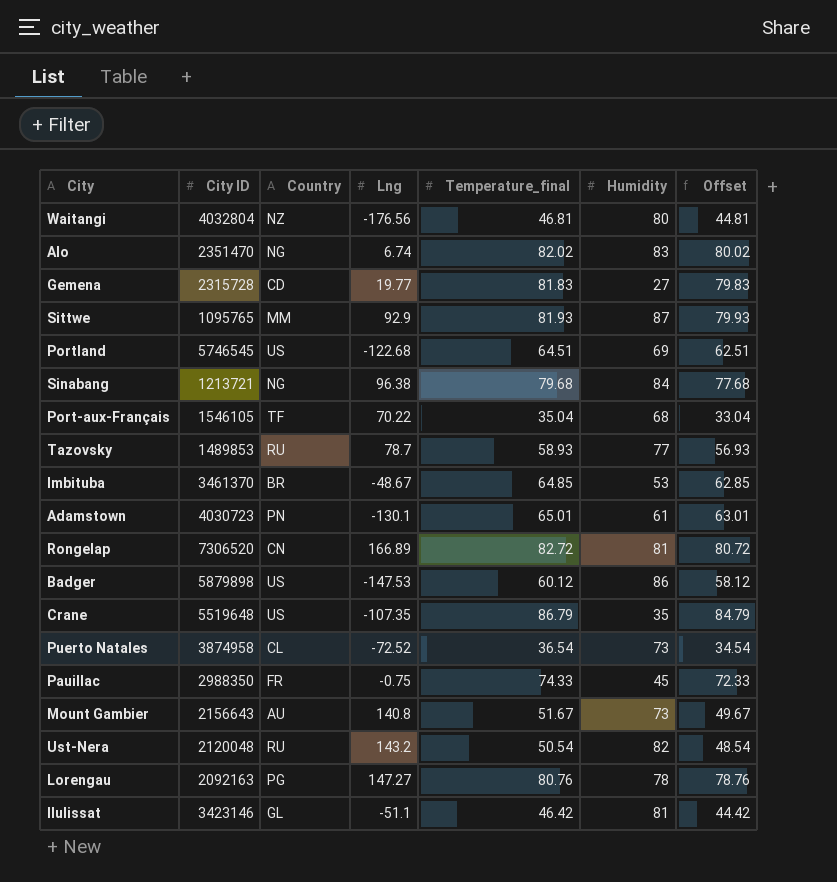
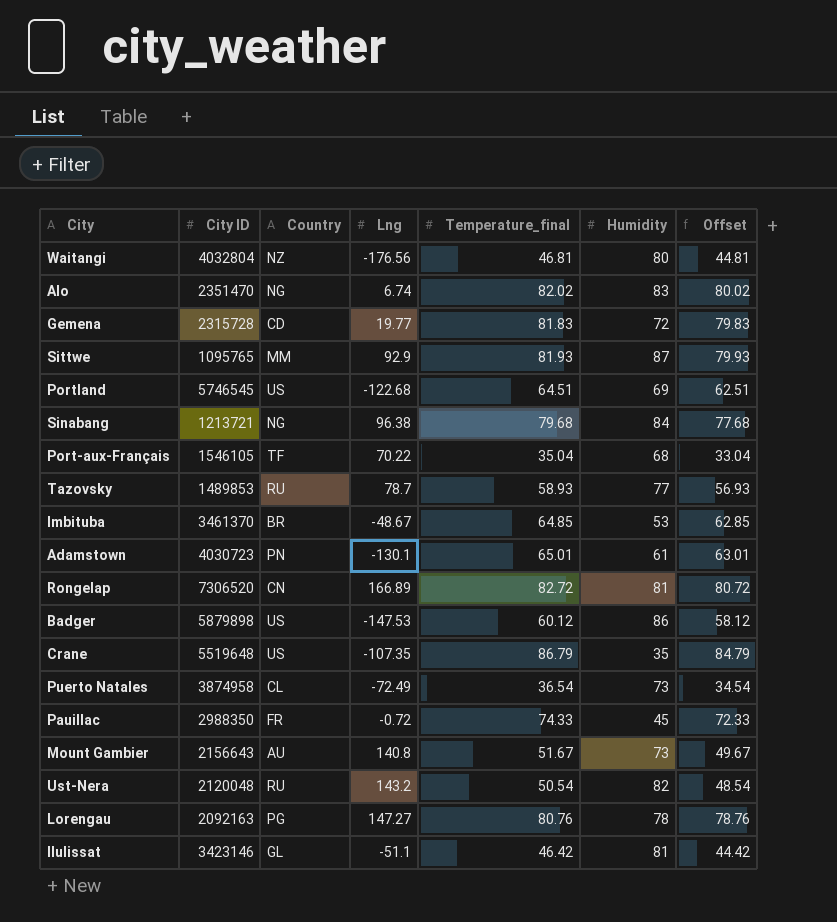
Gemena | Humidity: 27 -> 72
Puerto Natales | Lng: -72.52 -> -72.49
Pauillac | Lng: -0.75 -> -0.72

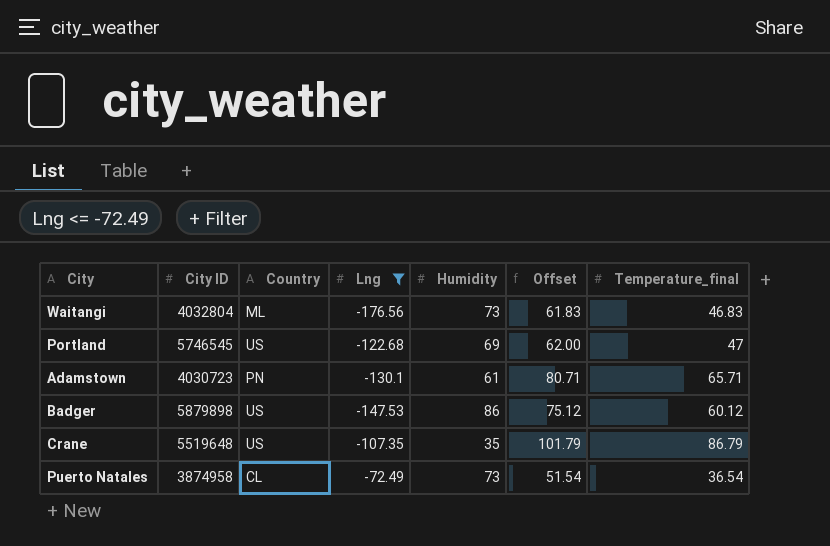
filter: none -> Lng <= -72.49
column Offset | formula: [Temperature_final] - 2 -> [Temperature_final] + 15
column Temperature_final | position: 5 -> 7
Waitangi | Country: NZ -> ML
Waitangi | Humidity: 80 -> 73
Waitangi | Temperature_final: 46.81 -> 46.83
Portland | Temperature_final: 64.51 -> 47
Adamstown | Temperature_final: 65.01 -> 65.71

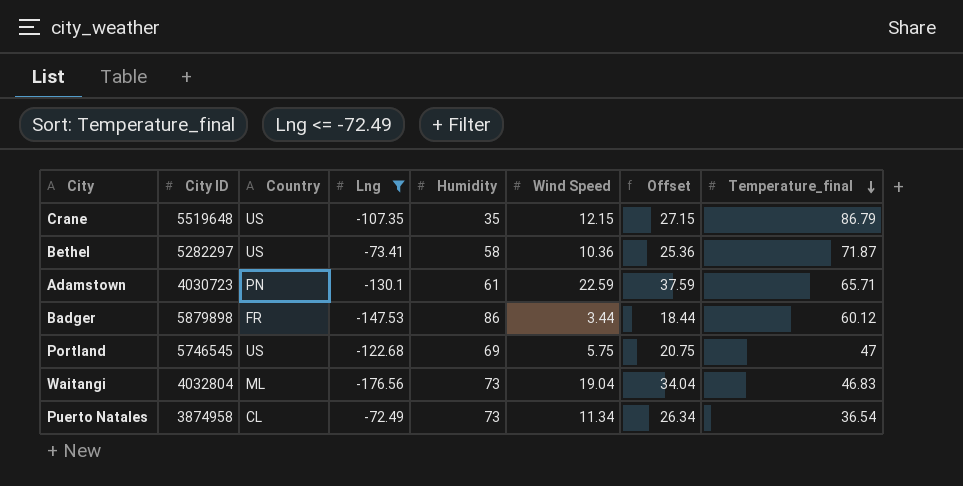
row order: none -> Temperature_final descending
column Wind Speed | position: none -> 6
column Offset | formula: [Temperature_final] + 15 -> [Wind Speed] + 15
row Bethel: none -> 5282297 | US | -73.41 | 58 | 10.36 | 25.36 | 71.87
Badger | Country: US -> FR

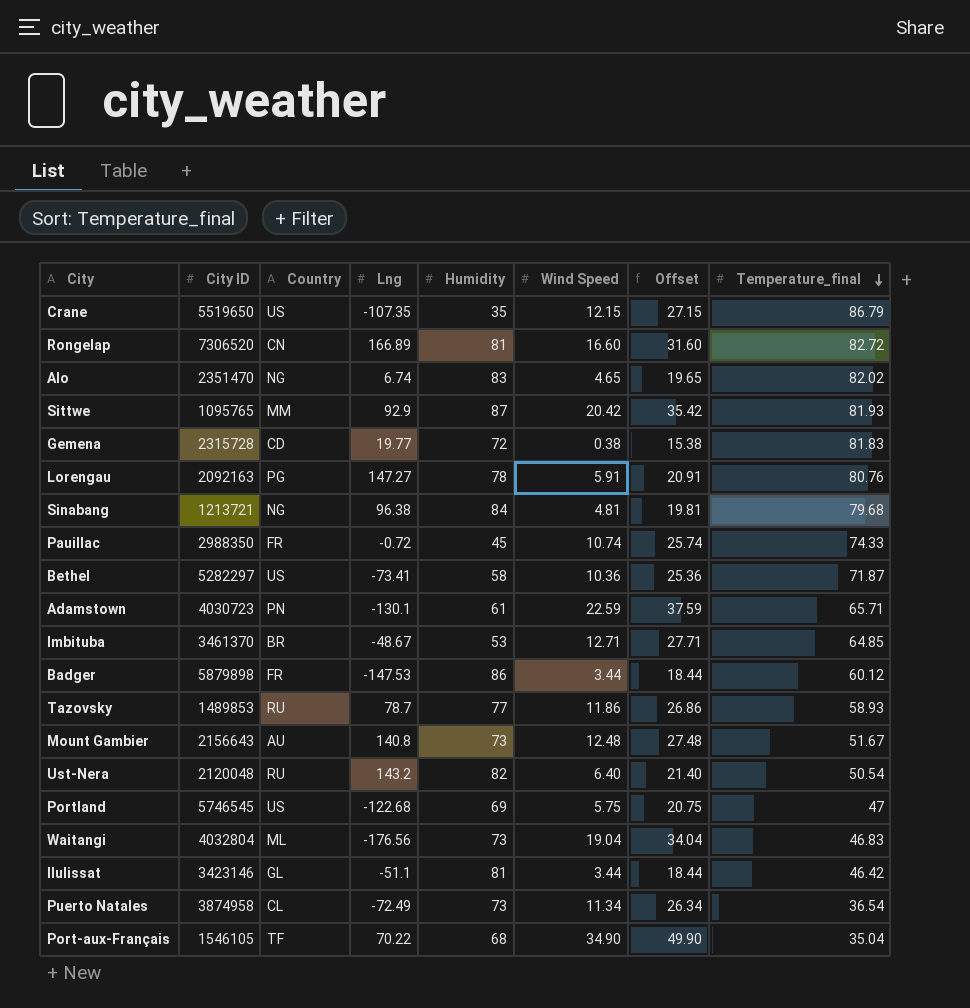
filter: Lng <= -72.49 -> none
Crane | City ID: 5519648 -> 5519650

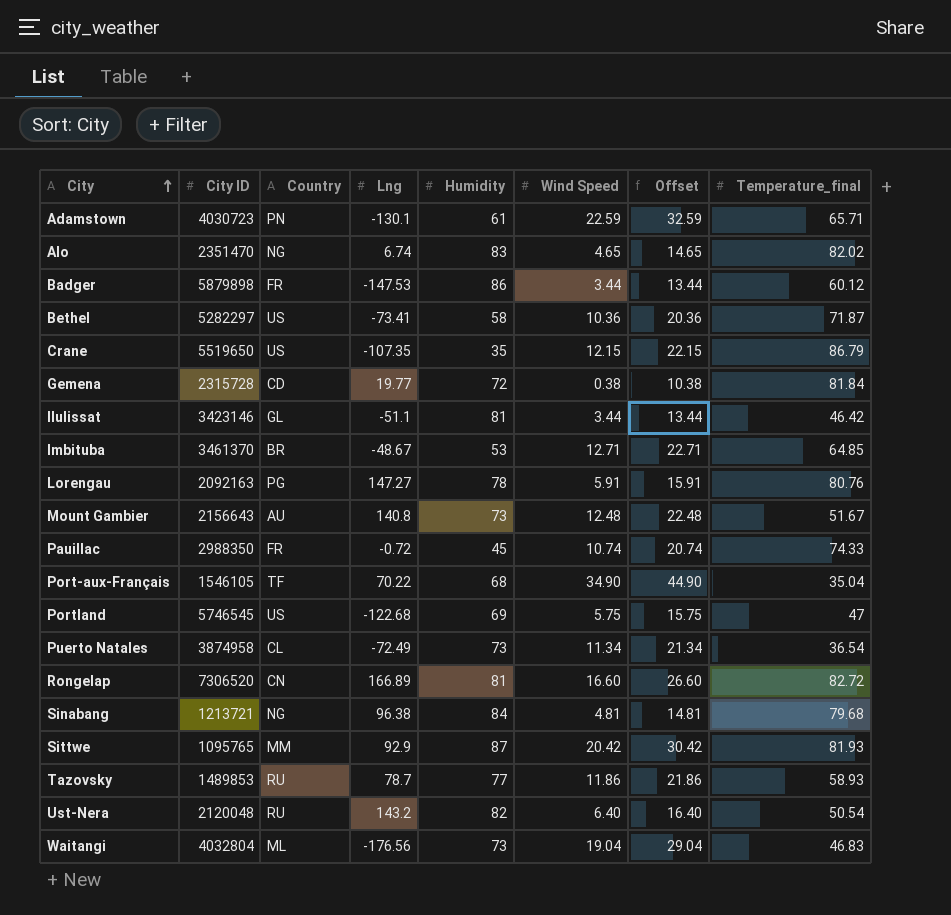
row order: Temperature_final descending -> City ascending
column Offset | formula: [Wind Speed] + 15 -> [Wind Speed] + 10
Gemena | Temperature_final: 81.83 -> 81.84

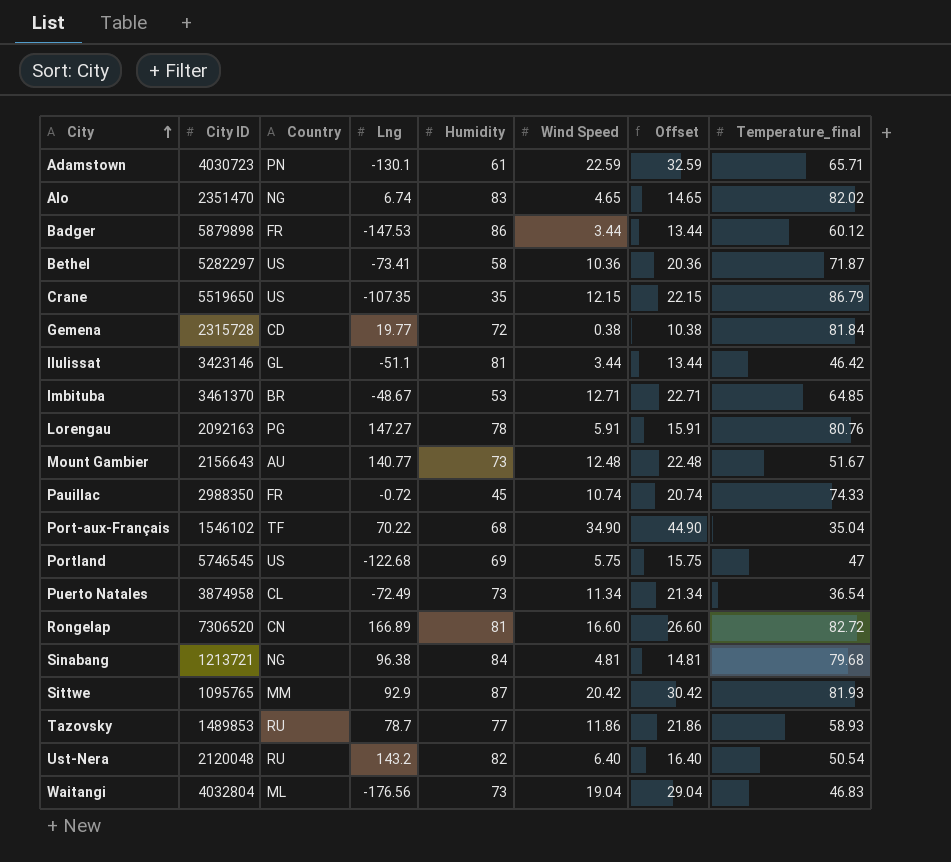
Mount Gambier | Lng: 140.8 -> 140.77
Port-aux-Français | City ID: 1546105 -> 1546102

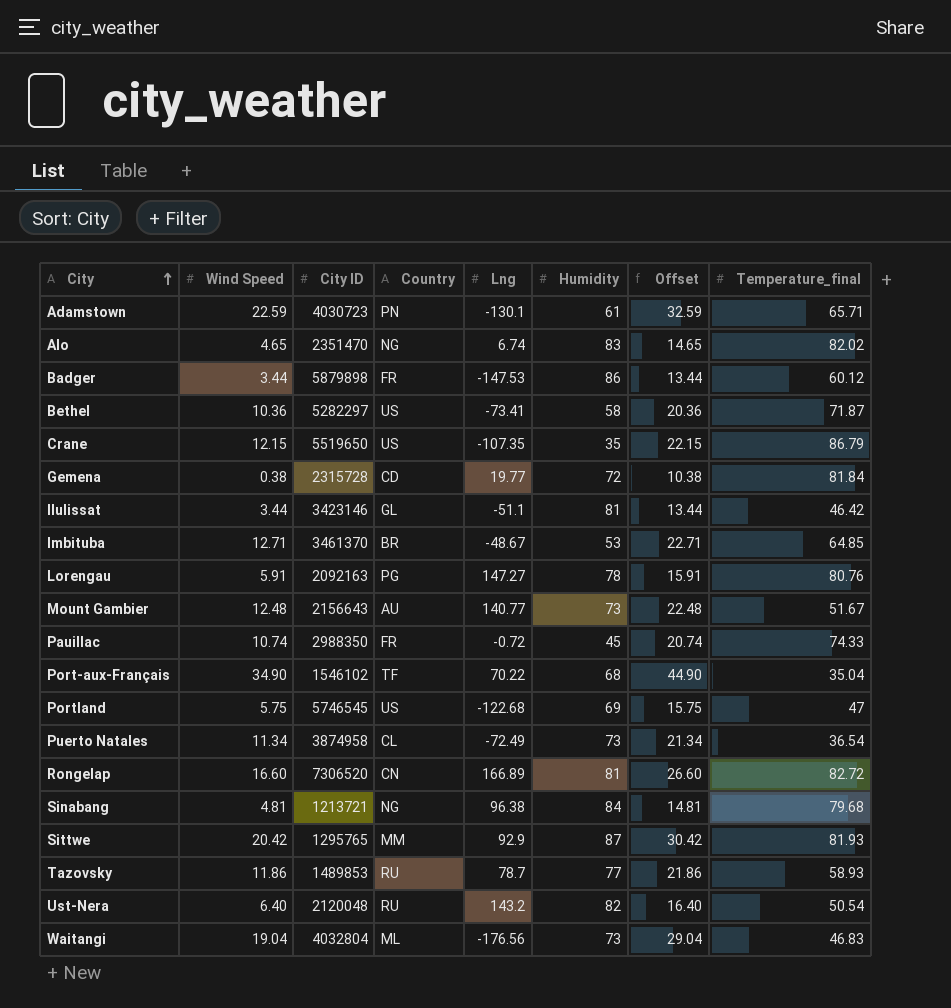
column Wind Speed | position: 6 -> 2
Sittwe | City ID: 1095765 -> 1295765

